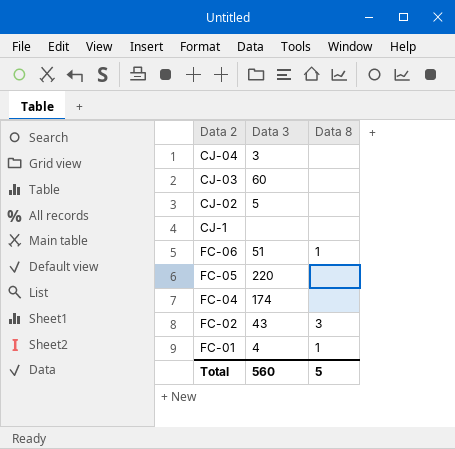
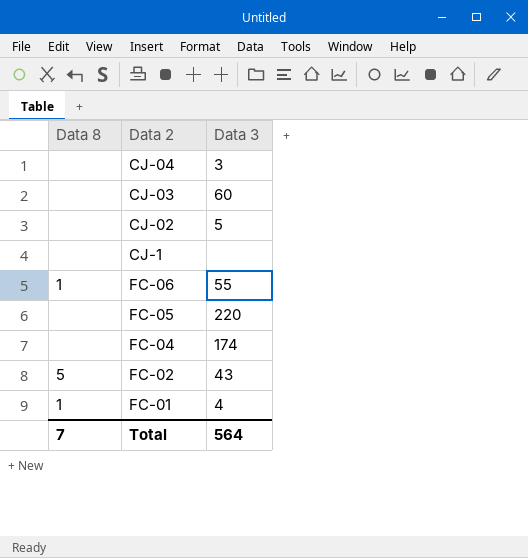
column Data 8 | position: 3 -> 1
FC-06 | Data 3: 51 -> 55
FC-02 | Data 8: 3 -> 5
Total | Data 8: 5 -> 7
Total | Data 3: 560 -> 564

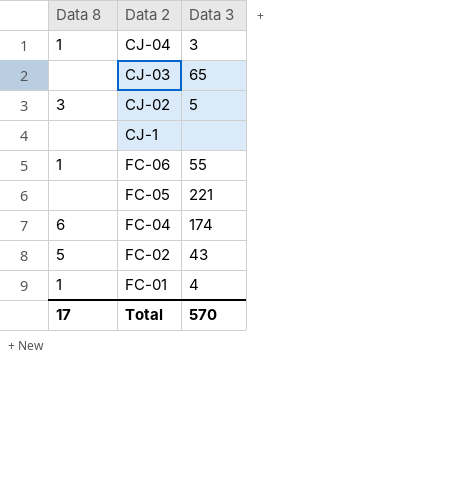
CJ-04 | Data 8: none -> 1
CJ-03 | Data 3: 60 -> 65
CJ-02 | Data 8: none -> 3
FC-05 | Data 3: 220 -> 221
FC-04 | Data 8: none -> 6
Total | Data 8: 7 -> 17
Total | Data 3: 564 -> 570

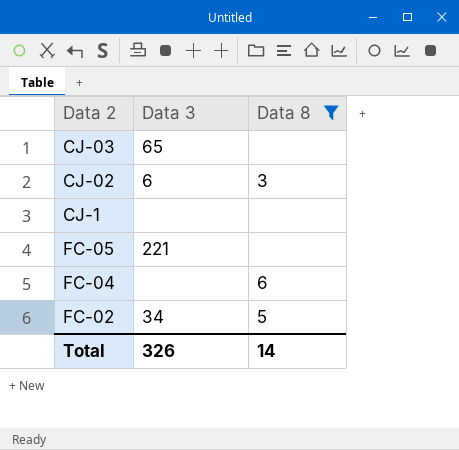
filter: none -> Data 8 != 1
column Data 8 | position: 1 -> 3
CJ-02 | Data 3: 5 -> 6
FC-04 | Data 3: 174 -> none
FC-02 | Data 3: 43 -> 34
Total | Data 3: 570 -> 326
Total | Data 8: 17 -> 14

